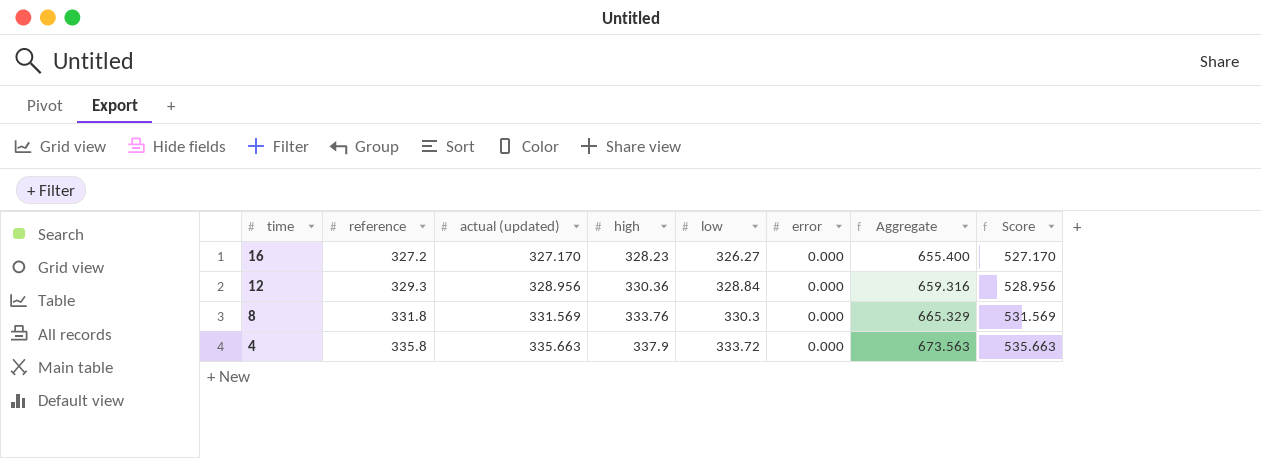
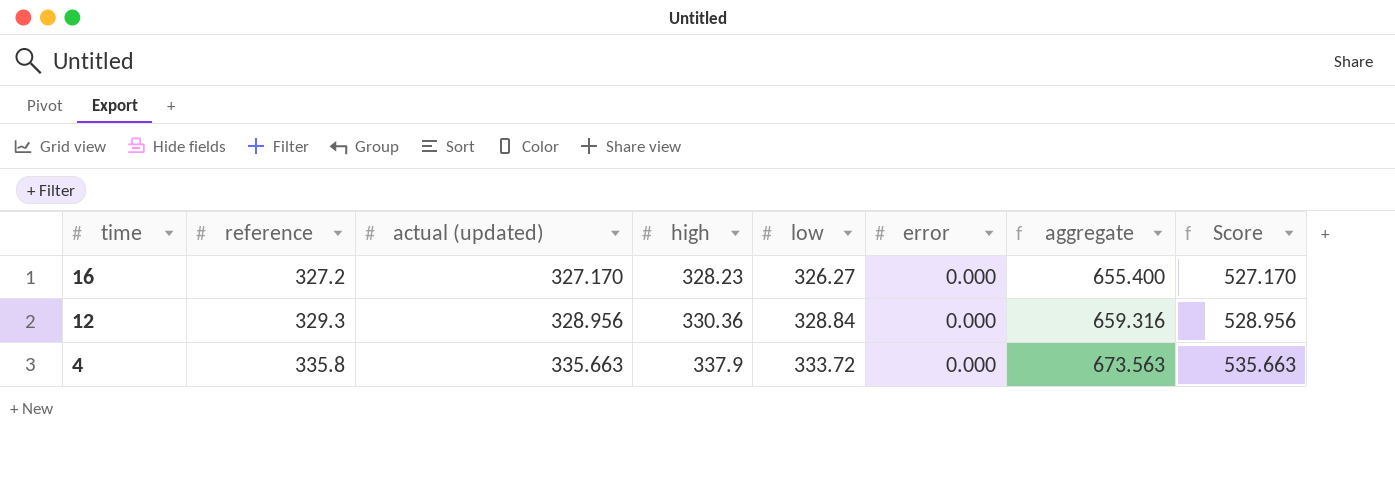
column name: Aggregate -> aggregate
row 8: 331.8 | 331.569 | 333.76 | 330.3 | 0.000 | 665.329 | 531.569 -> none

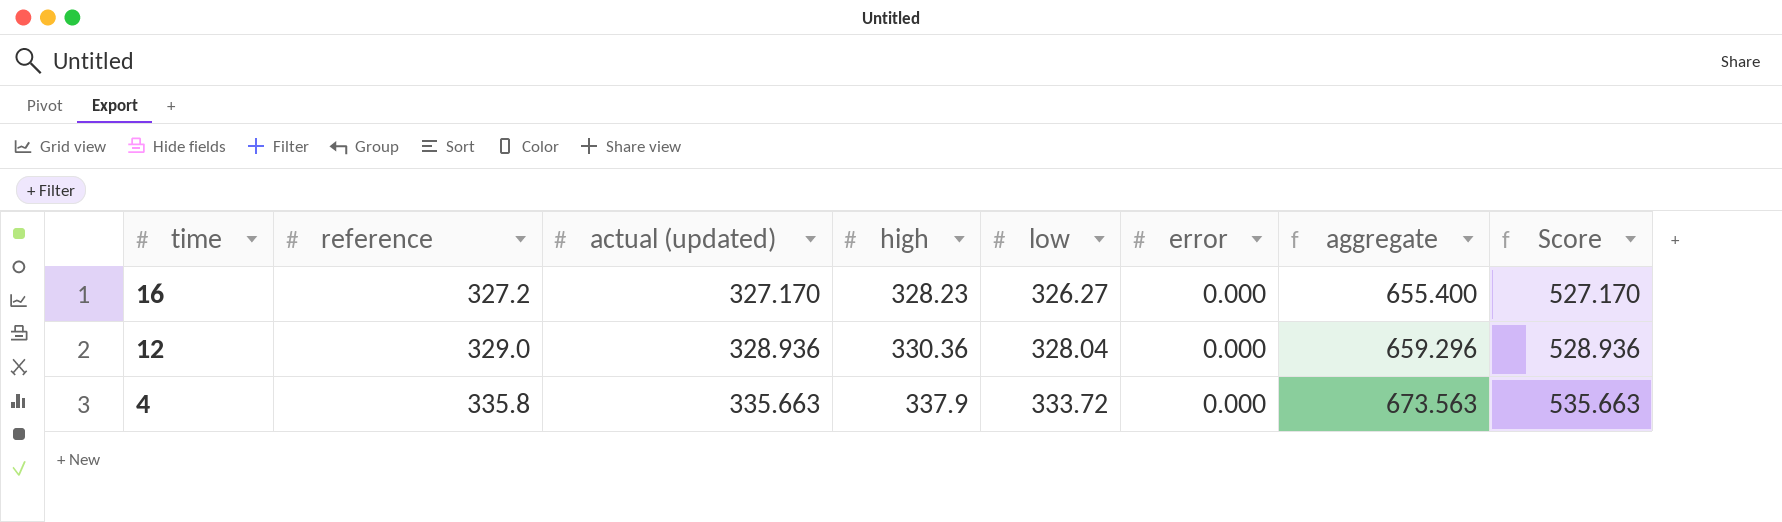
12 | reference: 329.3 -> 329.0
12 | actual (updated): 328.956 -> 328.936
12 | low: 328.84 -> 328.04
12 | aggregate: 659.316 -> 659.296
12 | Score: 528.956 -> 528.936

